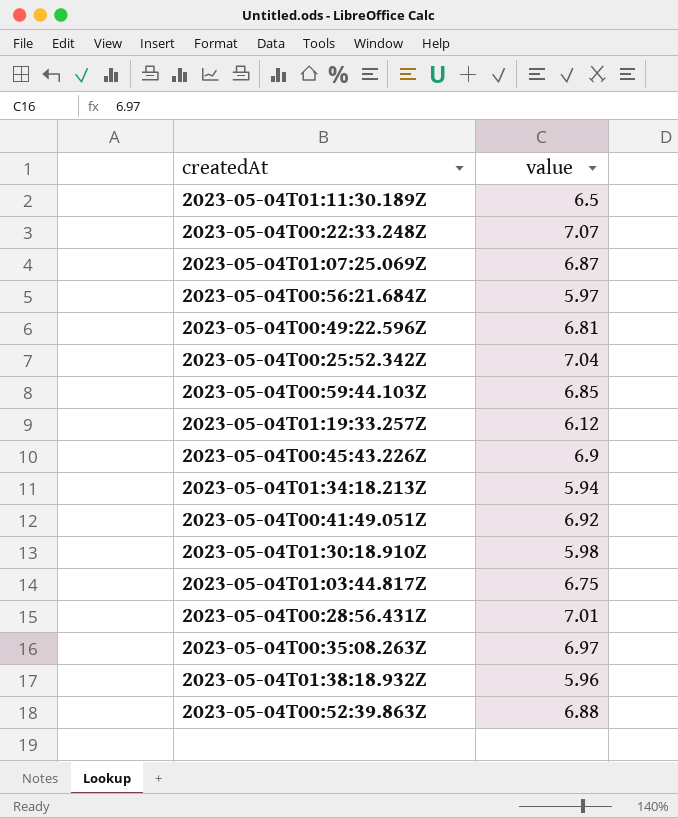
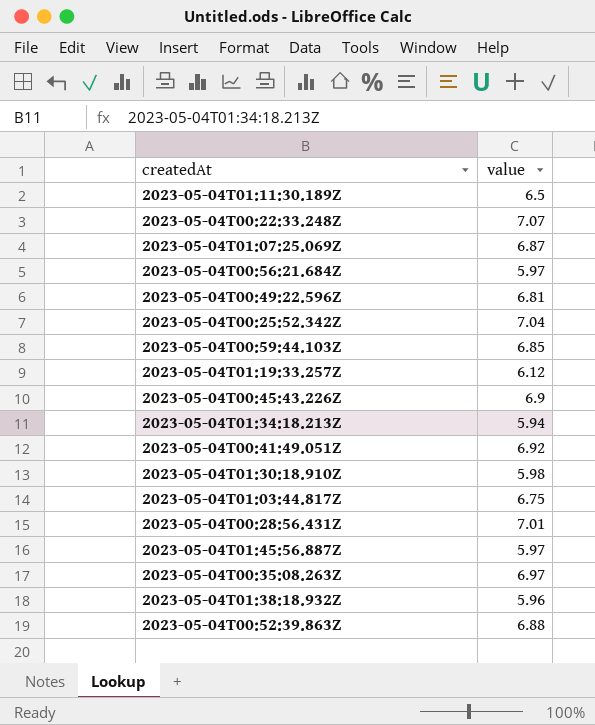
row 2023-05-04T01:45:56.887Z: none -> 5.97

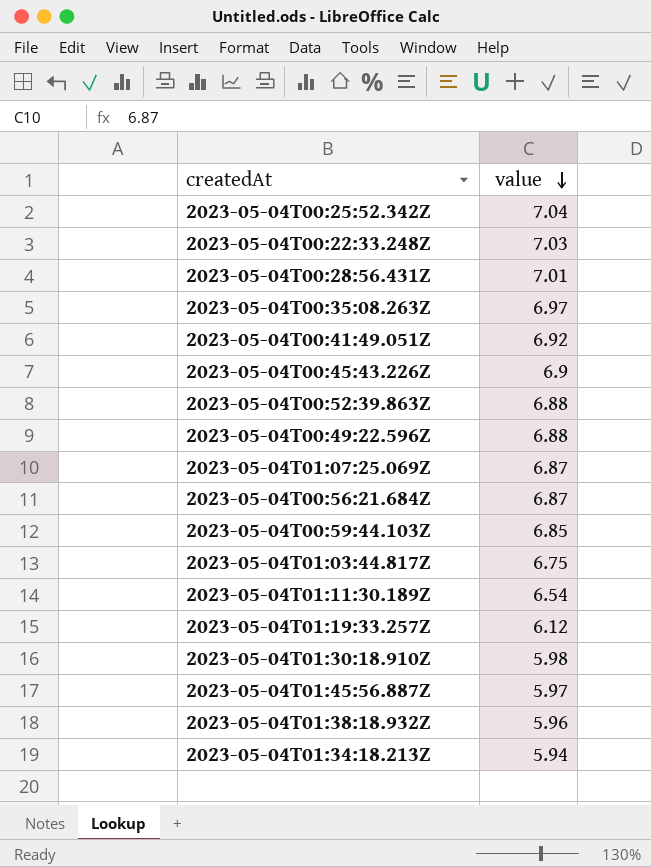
row order: none -> value descending
2023-05-04T00:22:33.248Z | value: 7.07 -> 7.03
2023-05-04T00:49:22.596Z | value: 6.81 -> 6.88
2023-05-04T00:56:21.684Z | value: 5.97 -> 6.87
2023-05-04T01:11:30.189Z | value: 6.5 -> 6.54

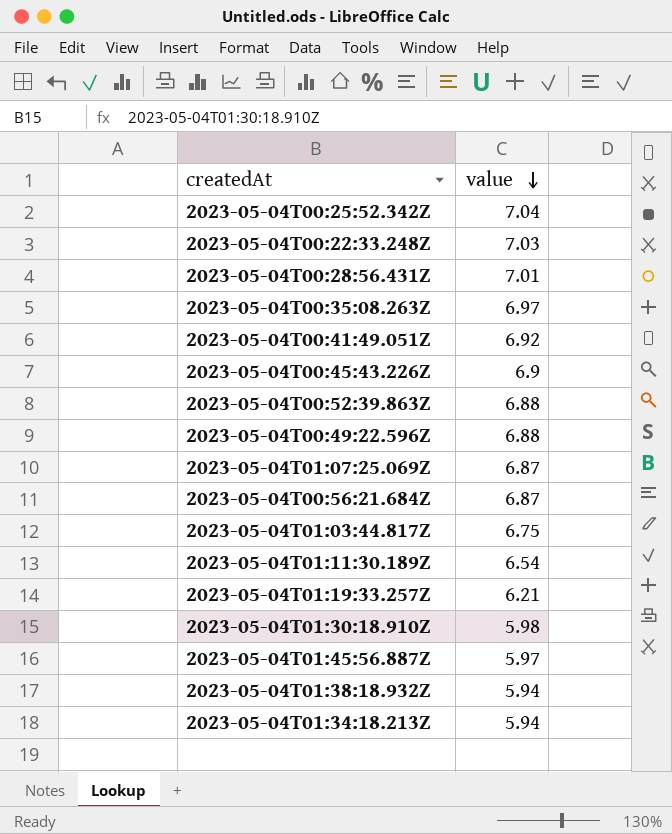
row 2023-05-04T00:59:44.103Z: 6.85 -> none
2023-05-04T01:19:33.257Z | value: 6.12 -> 6.21
2023-05-04T01:38:18.932Z | value: 5.96 -> 5.94

